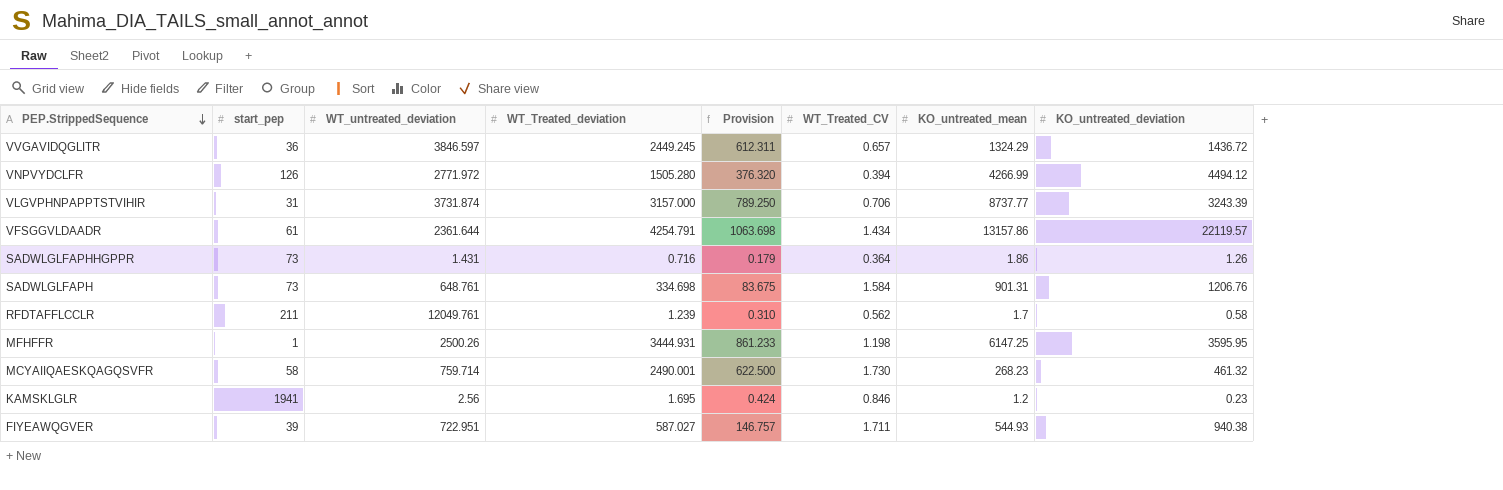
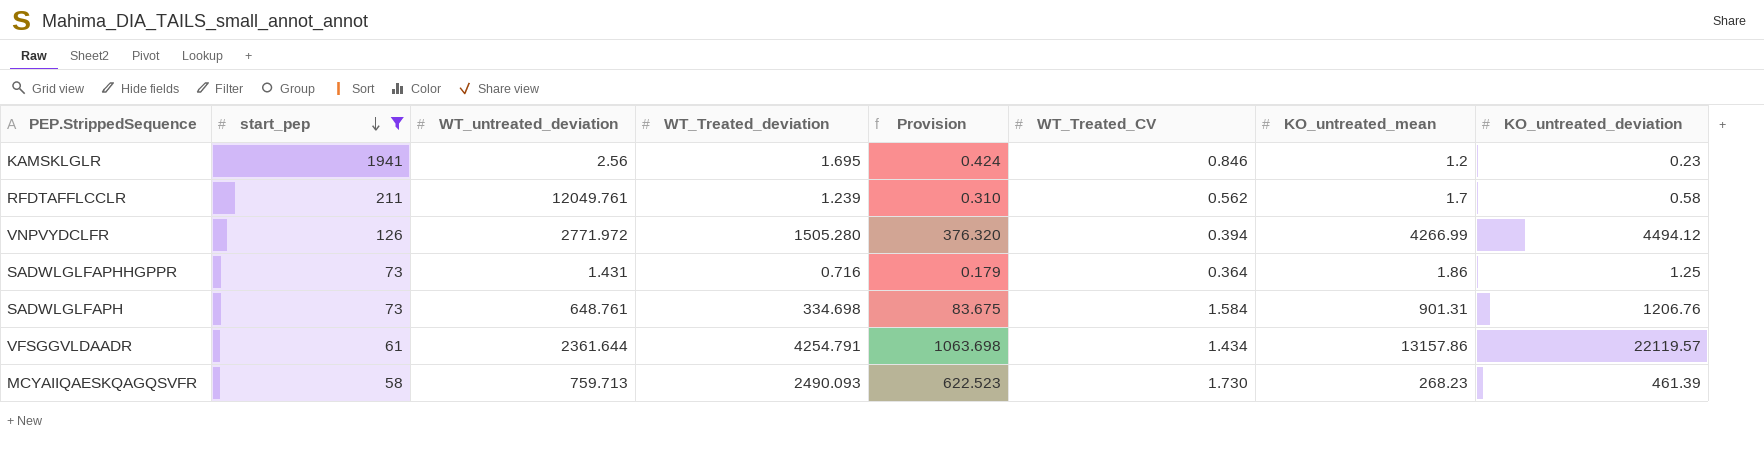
filter: none -> start_pep >= 58
row order: PEP.StrippedSequence descending -> start_pep descending
SADWLGLFAPHHGPPR | KO_untreated_deviation: 1.26 -> 1.25
MCYAIIQAESKQAGQSVFR | WT_untreated_deviation: 759.714 -> 759.713
MCYAIIQAESKQAGQSVFR | WT_Treated_deviation: 2490.001 -> 2490.093
MCYAIIQAESKQAGQSVFR | Provision: 622.500 -> 622.523
MCYAIIQAESKQAGQSVFR | KO_untreated_deviation: 461.32 -> 461.39

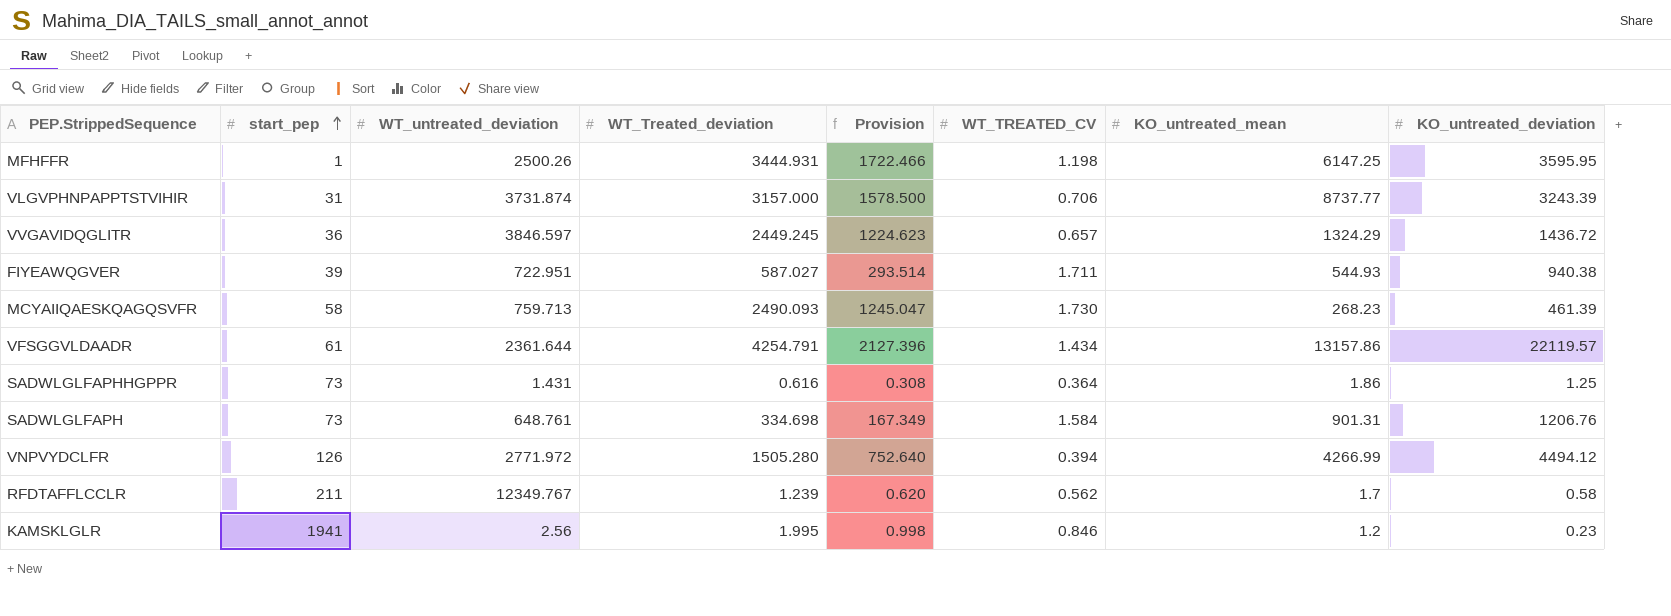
filter: start_pep >= 58 -> none
row order: start_pep descending -> start_pep ascending
column Provision | formula: [WT_Treated_deviation] * 0.25 -> [WT_Treated_deviation] * 0.5
column name: WT_Treated_CV -> WT_TREATED_CV
SADWLGLFAPHHGPPR | WT_Treated_deviation: 0.716 -> 0.616
RFDTAFFLCCLR | WT_untreated_deviation: 12049.761 -> 12349.767
KAMSKLGLR | WT_Treated_deviation: 1.695 -> 1.995

